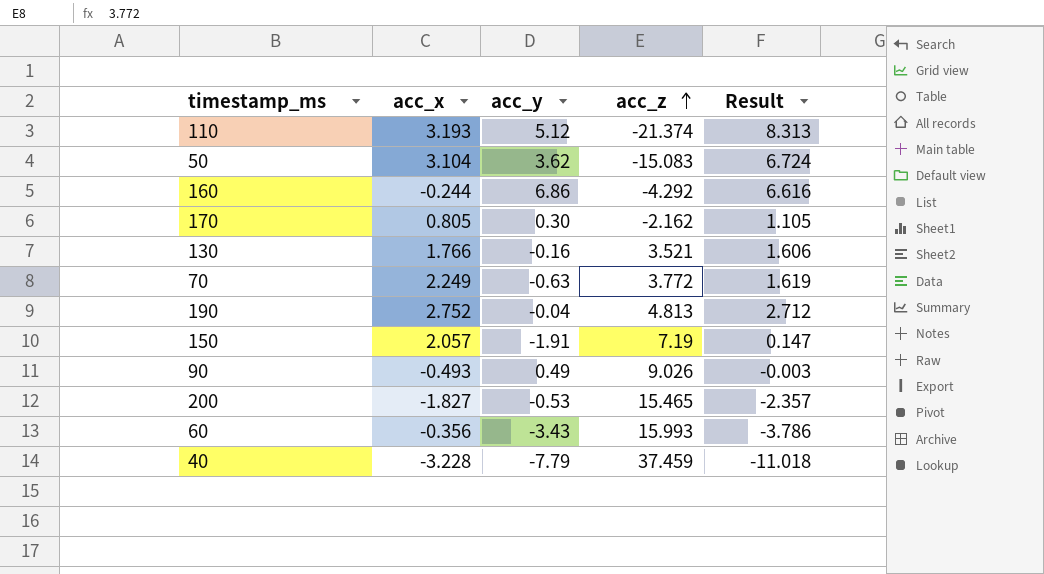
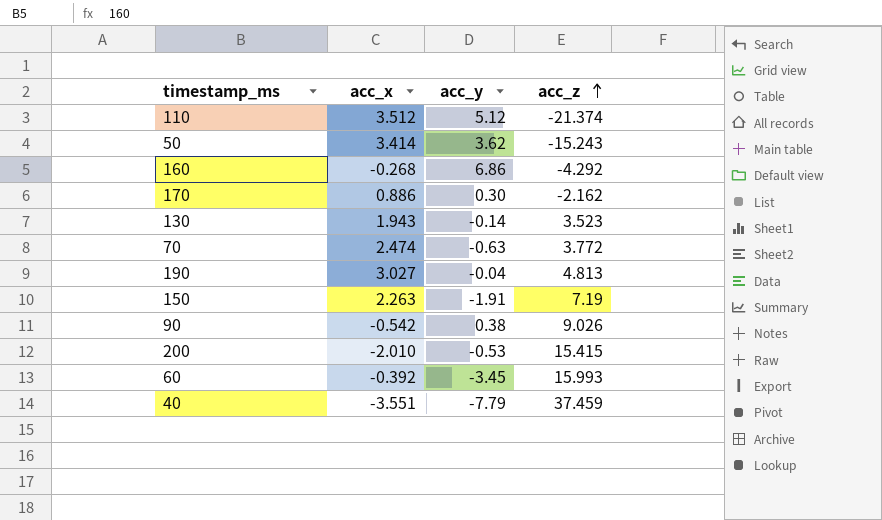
column Result | formula: [acc_x] + [acc_y] -> none
110 | acc_x: 3.193 -> 3.512
50 | acc_x: 3.104 -> 3.414
50 | acc_z: -15.083 -> -15.243
160 | acc_x: -0.244 -> -0.268
170 | acc_x: 0.805 -> 0.886
130 | acc_x: 1.766 -> 1.943
130 | acc_y: -0.16 -> -0.14
130 | acc_z: 3.521 -> 3.523
70 | acc_x: 2.249 -> 2.474
190 | acc_x: 2.752 -> 3.027
150 | acc_x: 2.057 -> 2.263
90 | acc_x: -0.493 -> -0.542
90 | acc_y: 0.49 -> 0.38
200 | acc_x: -1.827 -> -2.010
200 | acc_z: 15.465 -> 15.415
60 | acc_x: -0.356 -> -0.392
60 | acc_y: -3.43 -> -3.45
40 | acc_x: -3.228 -> -3.551

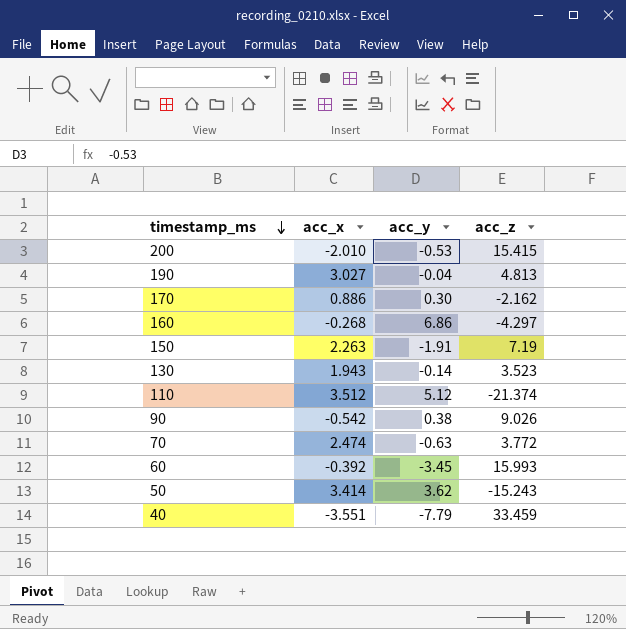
row order: acc_z ascending -> timestamp_ms descending
160 | acc_z: -4.292 -> -4.297
40 | acc_z: 37.459 -> 33.459

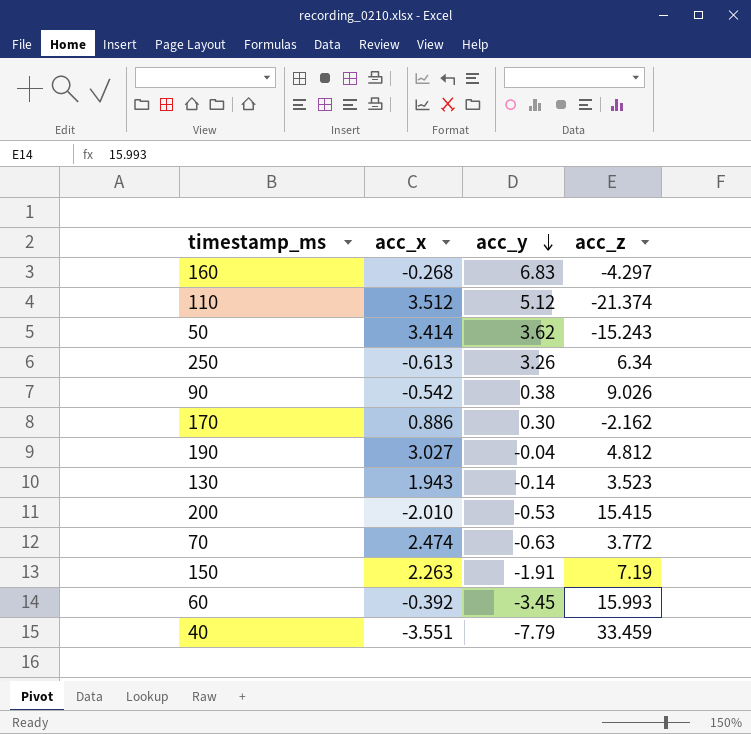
row order: timestamp_ms descending -> acc_y descending
160 | acc_y: 6.86 -> 6.83
row 250: none -> -0.613 | 3.26 | 6.34
190 | acc_z: 4.813 -> 4.812

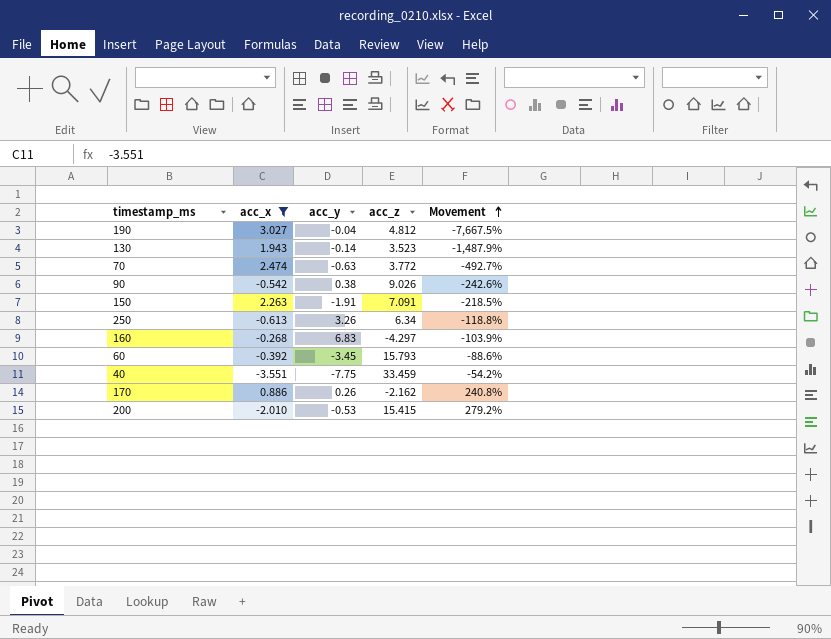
filter: none -> acc_x <= 3.027
row order: acc_y descending -> Movement ascending
column Movement | formula: none -> ([acc_x] - [acc_y]) / [acc_y]
150 | acc_z: 7.19 -> 7.091
60 | acc_z: 15.993 -> 15.793
40 | acc_y: -7.79 -> -7.75
170 | acc_y: 0.30 -> 0.26

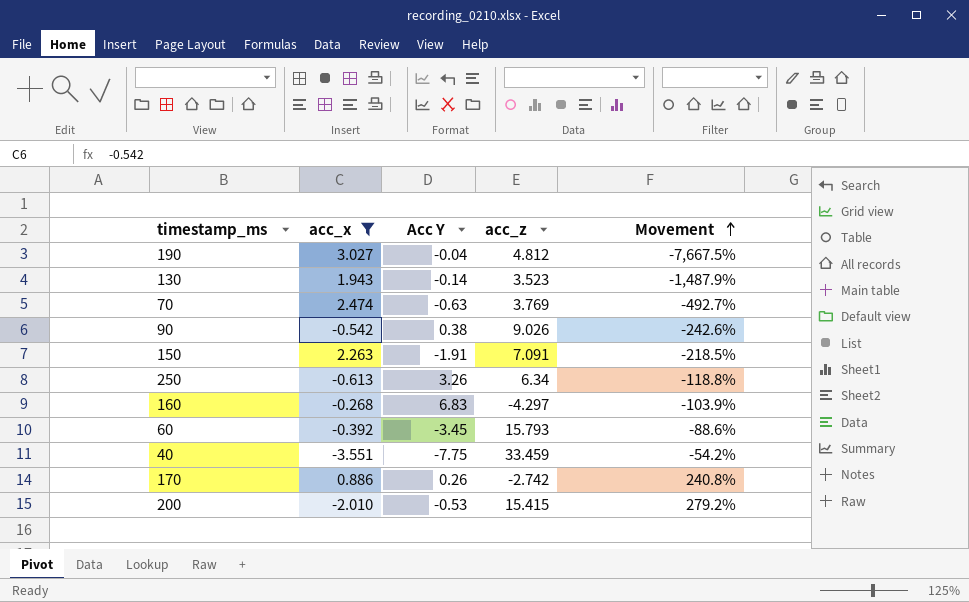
column name: acc_y -> Acc Y
70 | acc_z: 3.772 -> 3.769
170 | acc_z: -2.162 -> -2.742

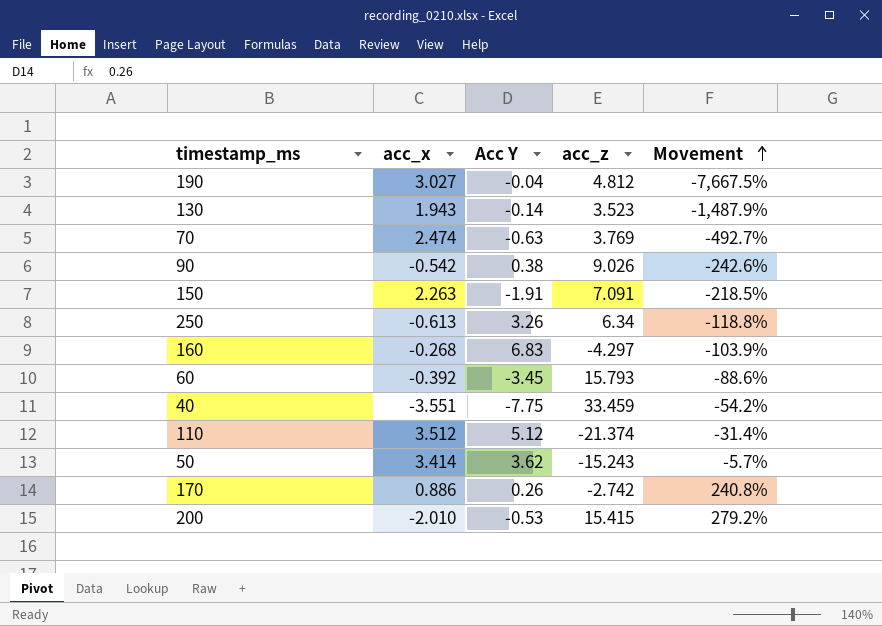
filter: acc_x <= 3.027 -> none

